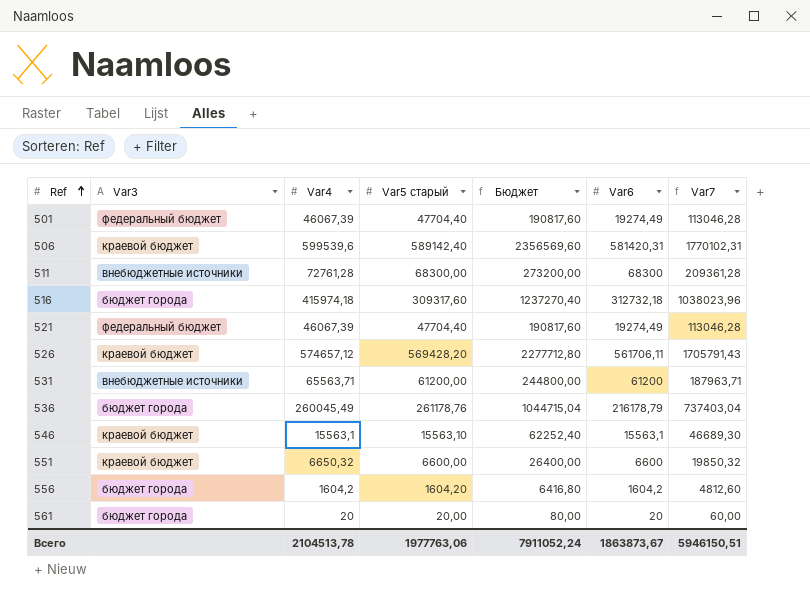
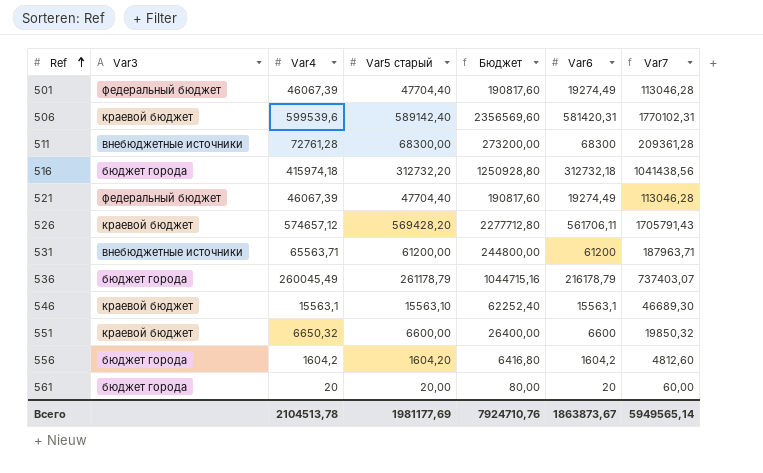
516 | Var5 старый: 309317,60 -> 312732,20
516 | Бюджет: 1237270,40 -> 1250928,80
516 | Var7: 1038023,96 -> 1041438,56
536 | Var5 старый: 261178,76 -> 261178,79
536 | Бюджет: 1044715,04 -> 1044715,16
536 | Var7: 737403,04 -> 737403,07
Всего | Var5 старый: 1977763,06 -> 1981177,69
Всего | Бюджет: 7911052,24 -> 7924710,76
Всего | Var7: 5946150,51 -> 5949565,14

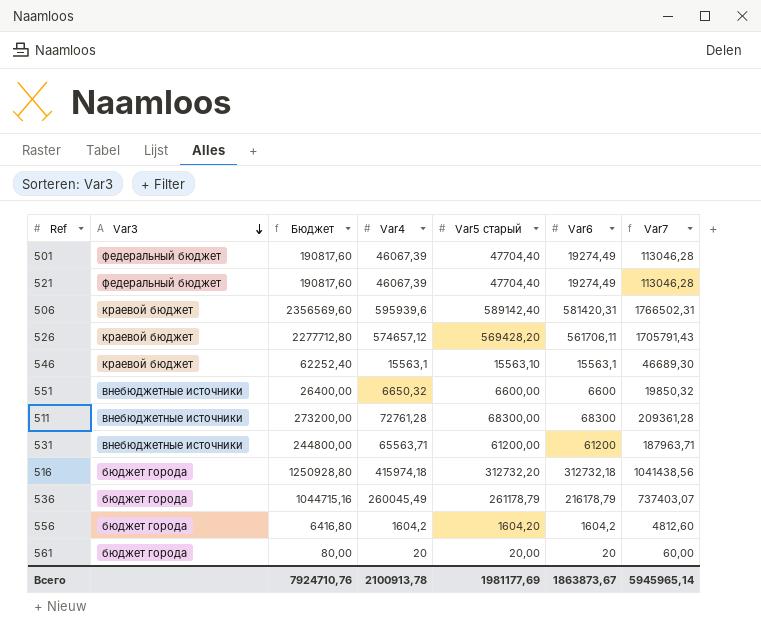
row order: Ref ascending -> Var3 descending
column Бюджет | position: 5 -> 3
506 | Var4: 599539,6 -> 595939,6
506 | Var7: 1770102,31 -> 1766502,31
551 | Var3: краевой бюджет -> внебюджетные источники
Всего | Var4: 2104513,78 -> 2100913,78
Всего | Var7: 5949565,14 -> 5945965,14

